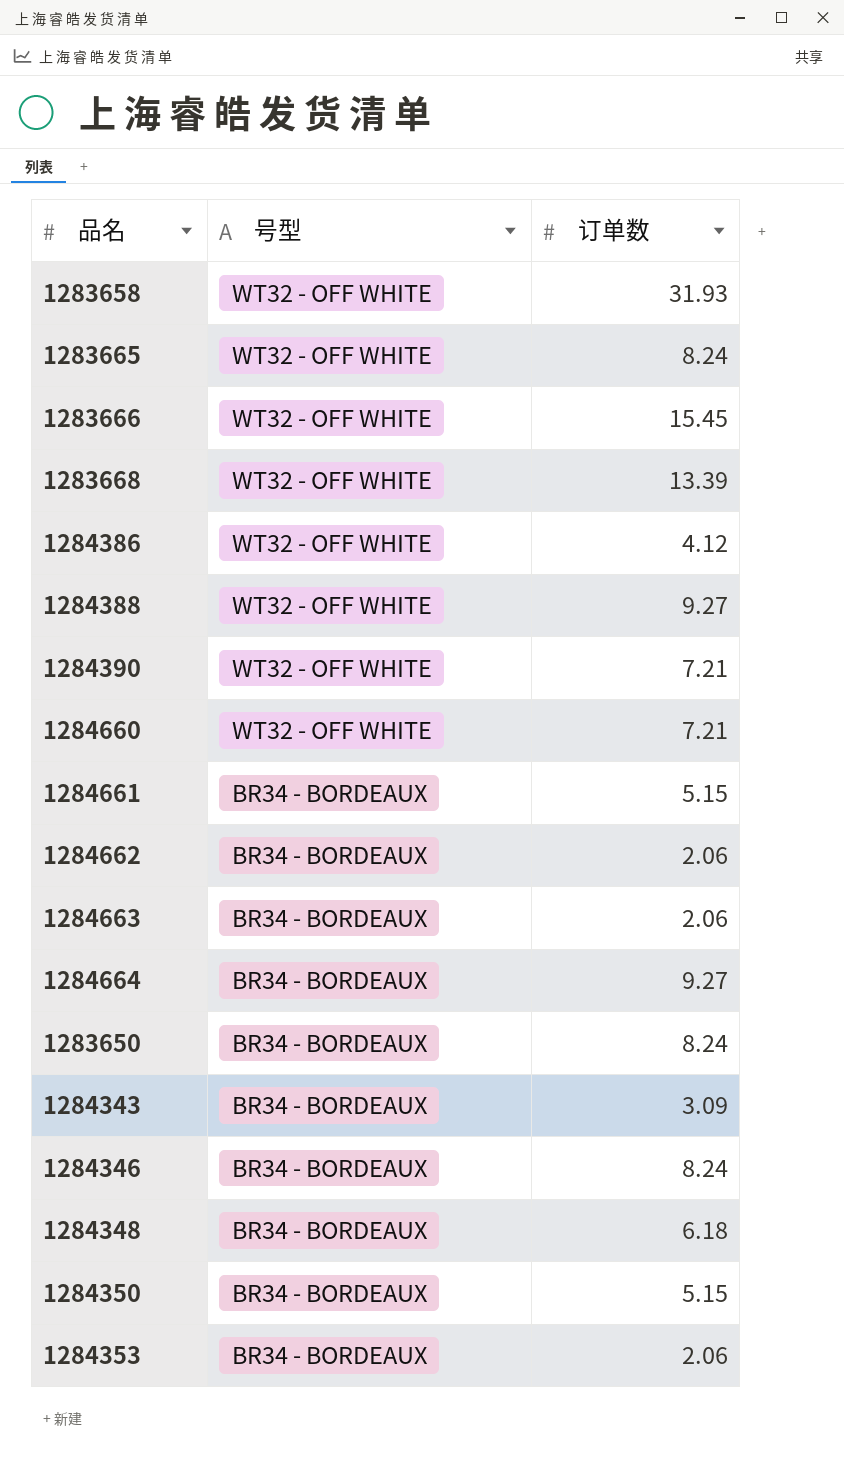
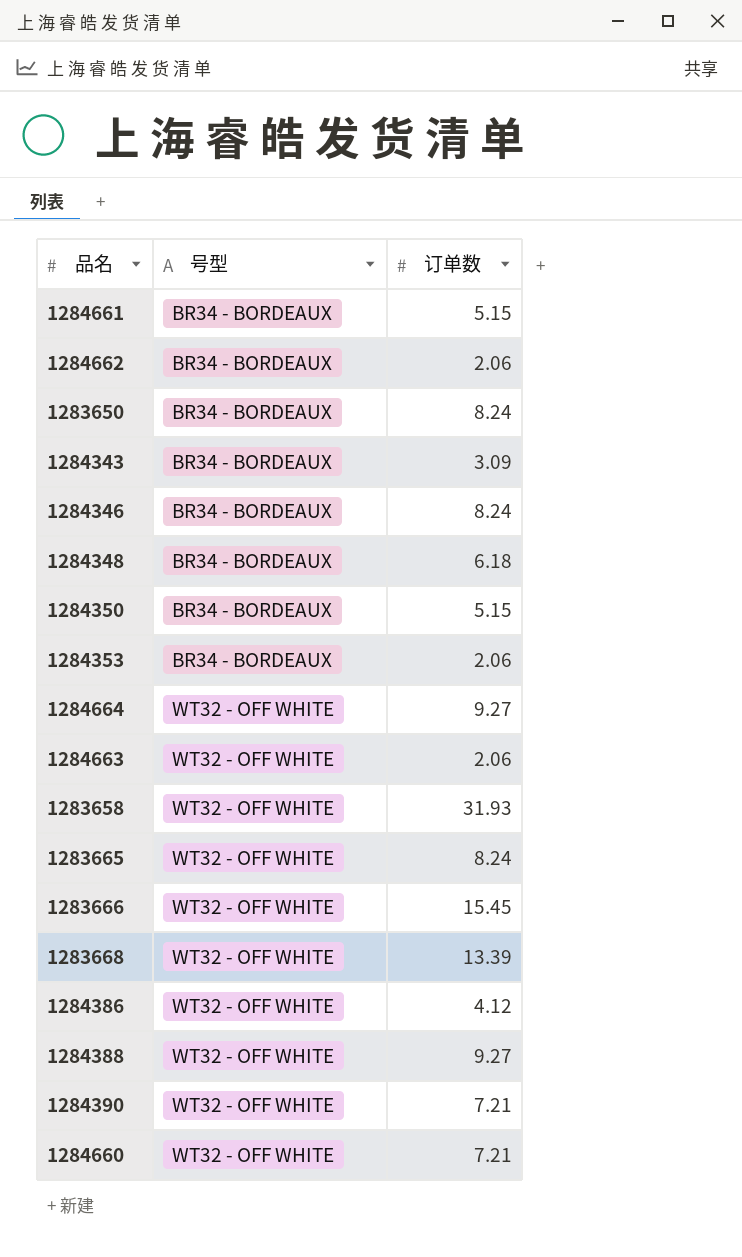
row order: 号型 descending -> 号型 ascending
1284664 | 号型: BR34 - BORDEAUX -> WT32 - OFF WHITE
1284663 | 号型: BR34 - BORDEAUX -> WT32 - OFF WHITE

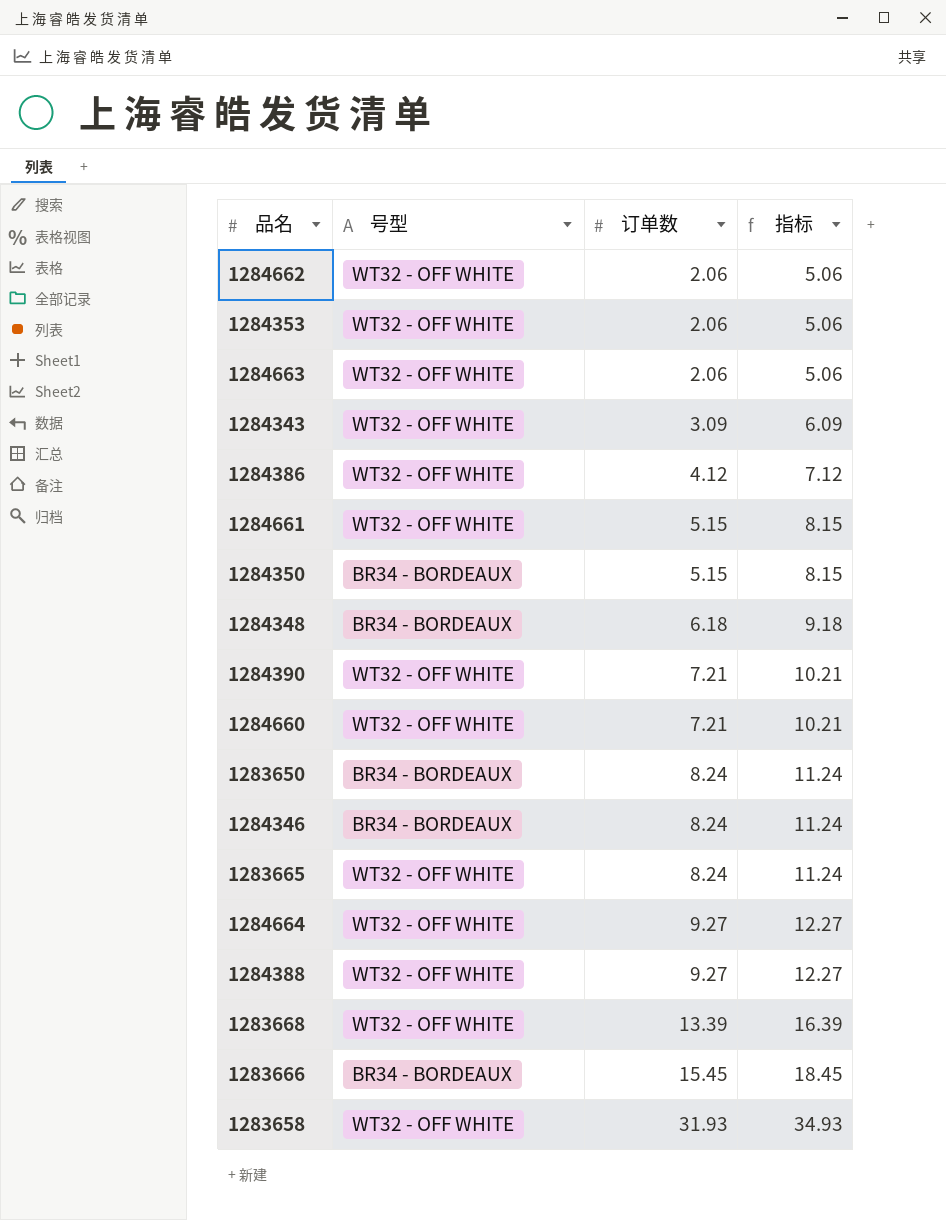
row order: 号型 ascending -> 订单数 ascending
column 指标 | formula: none -> [订单数] + 3
1284662 | 号型: BR34 - BORDEAUX -> WT32 - OFF WHITE
1284353 | 号型: BR34 - BORDEAUX -> WT32 - OFF WHITE
1284343 | 号型: BR34 - BORDEAUX -> WT32 - OFF WHITE
1284661 | 号型: BR34 - BORDEAUX -> WT32 - OFF WHITE
1283666 | 号型: WT32 - OFF WHITE -> BR34 - BORDEAUX

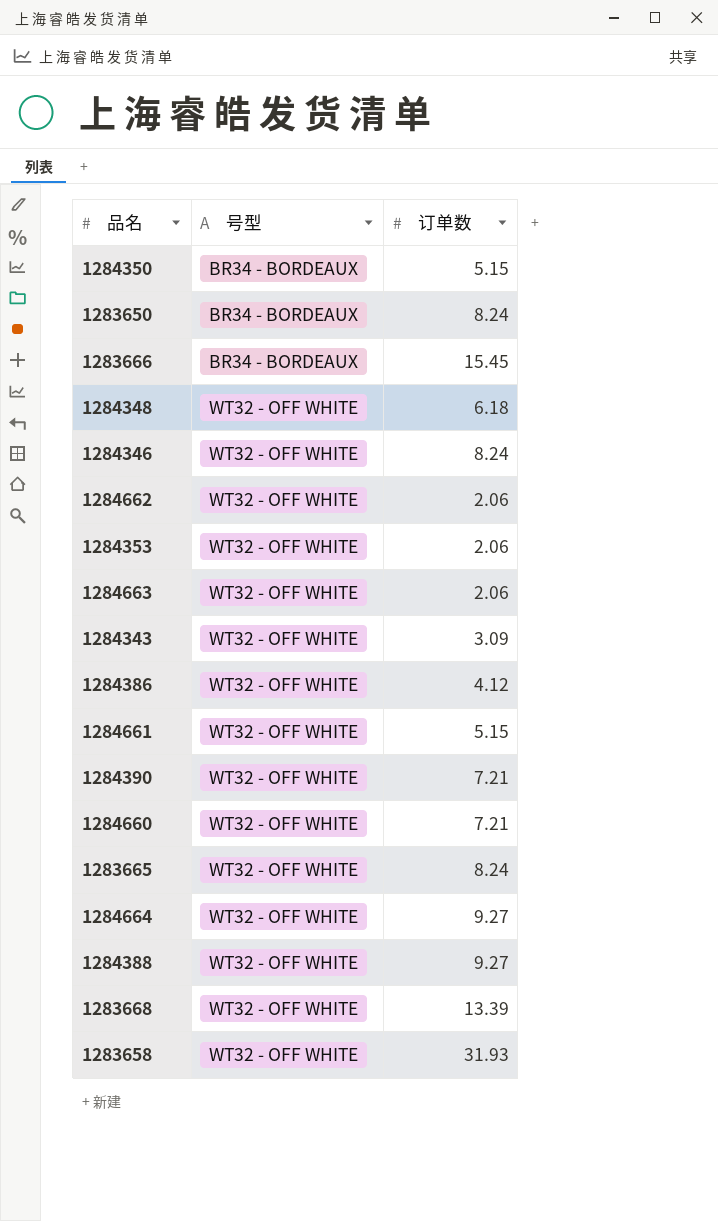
row order: 订单数 ascending -> 号型 ascending
column 指标 | formula: [订单数] + 3 -> none
1284348 | 号型: BR34 - BORDEAUX -> WT32 - OFF WHITE
1284346 | 号型: BR34 - BORDEAUX -> WT32 - OFF WHITE

